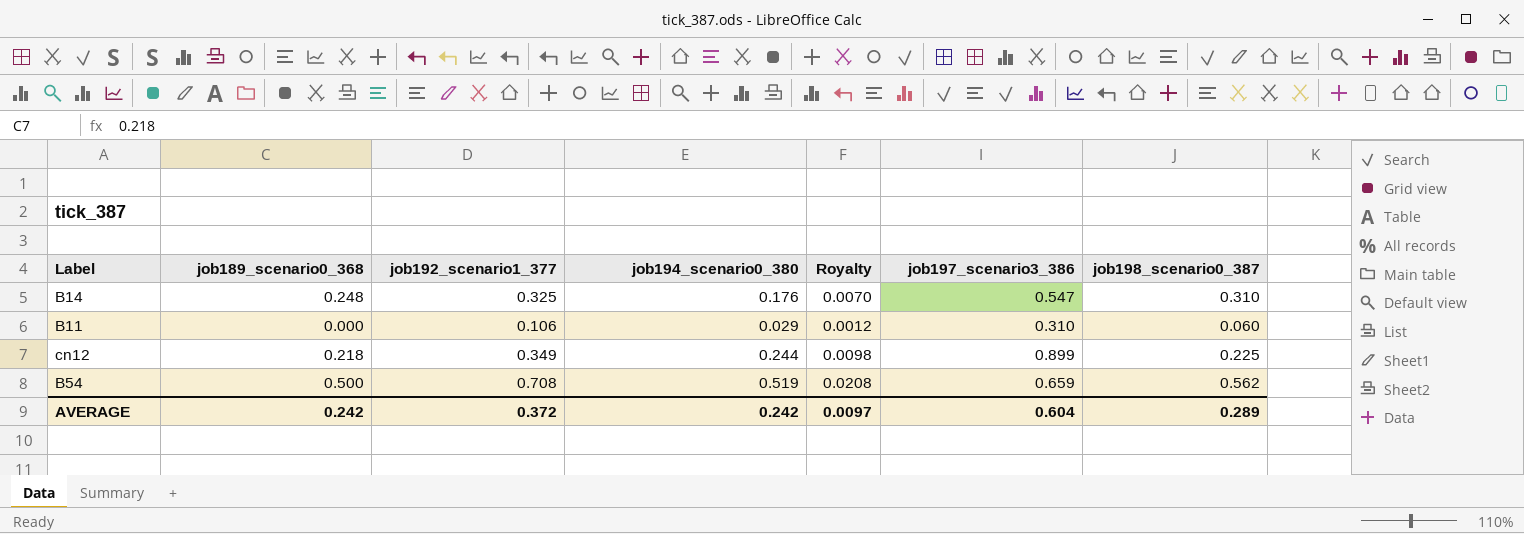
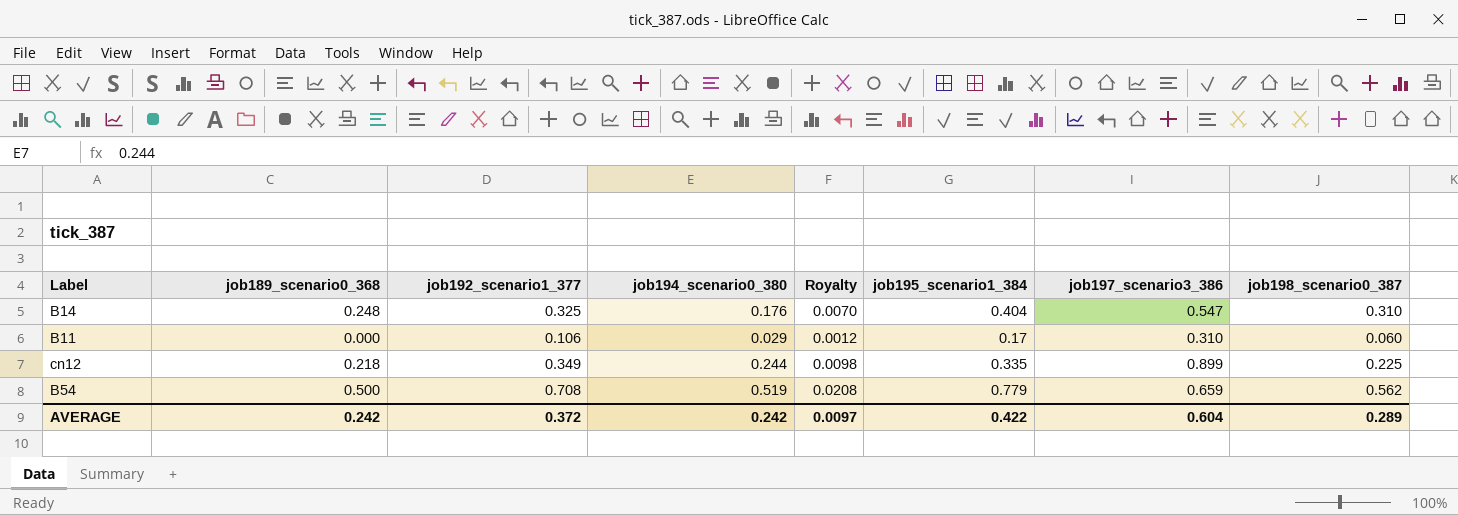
column job195_scenario1_384 | position: none -> 6

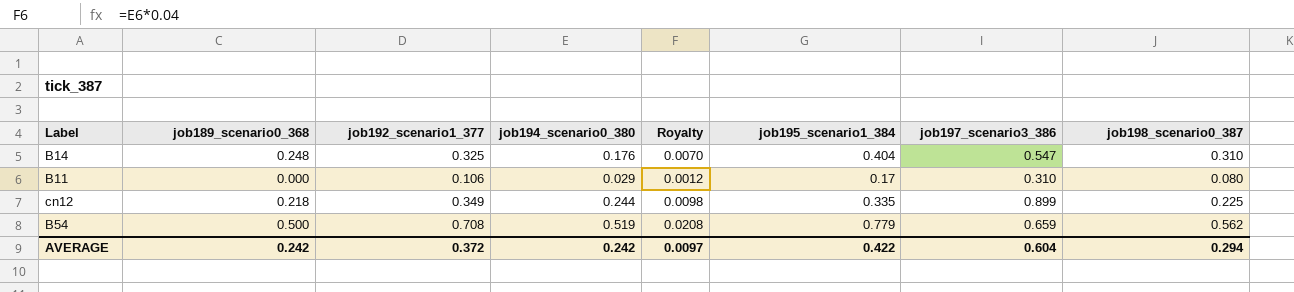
B11 | job198_scenario0_387: 0.060 -> 0.080
AVERAGE | job198_scenario0_387: 0.289 -> 0.294

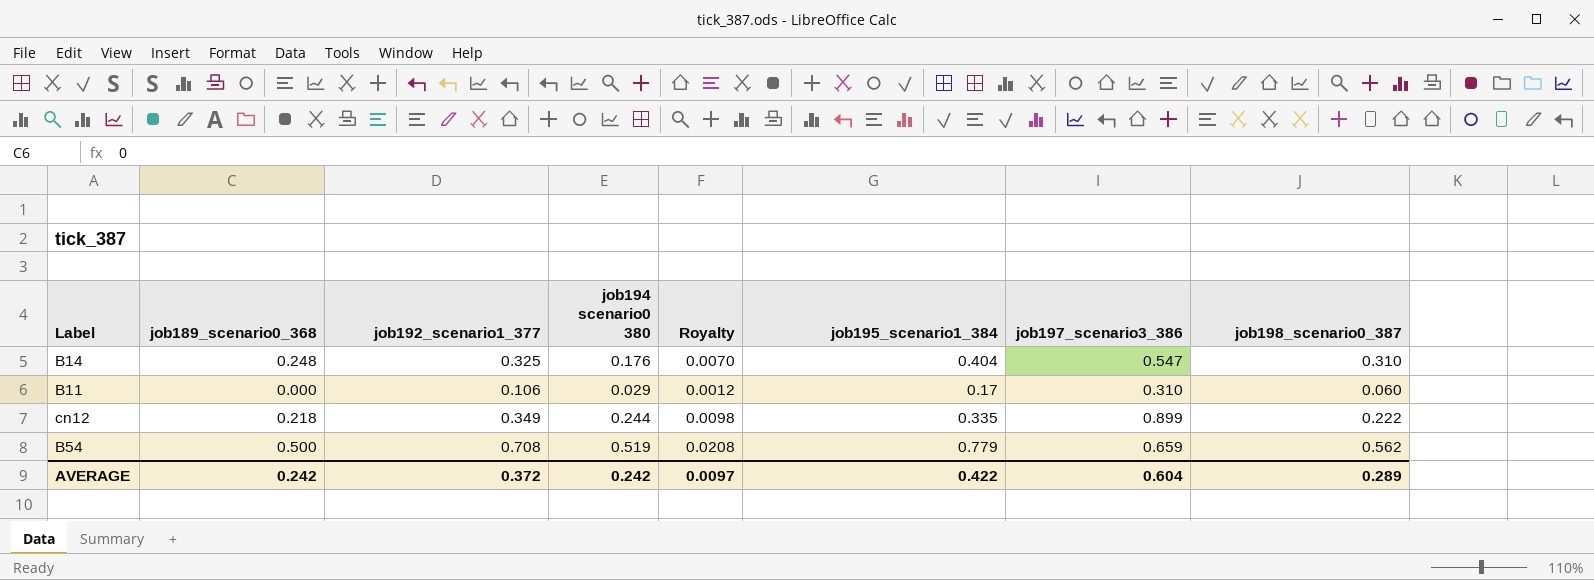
column name: job194_scenario0_380 -> job194 scenario0 380
B11 | job198_scenario0_387: 0.080 -> 0.060
cn12 | job198_scenario0_387: 0.225 -> 0.222
AVERAGE | job198_scenario0_387: 0.294 -> 0.289

